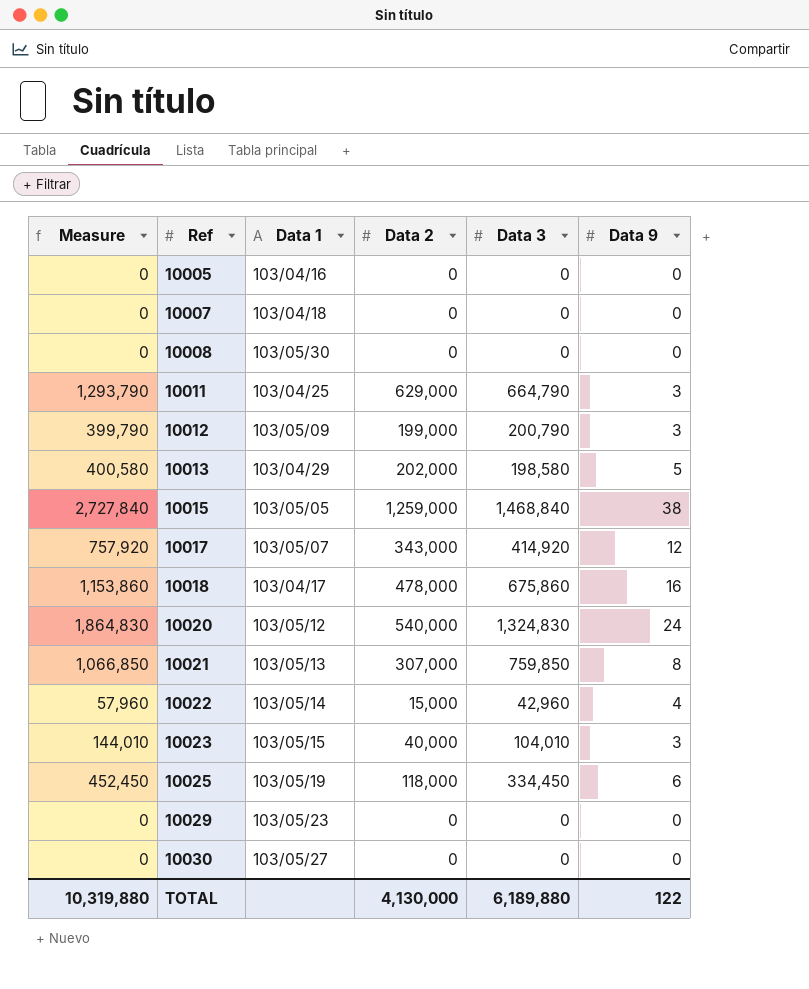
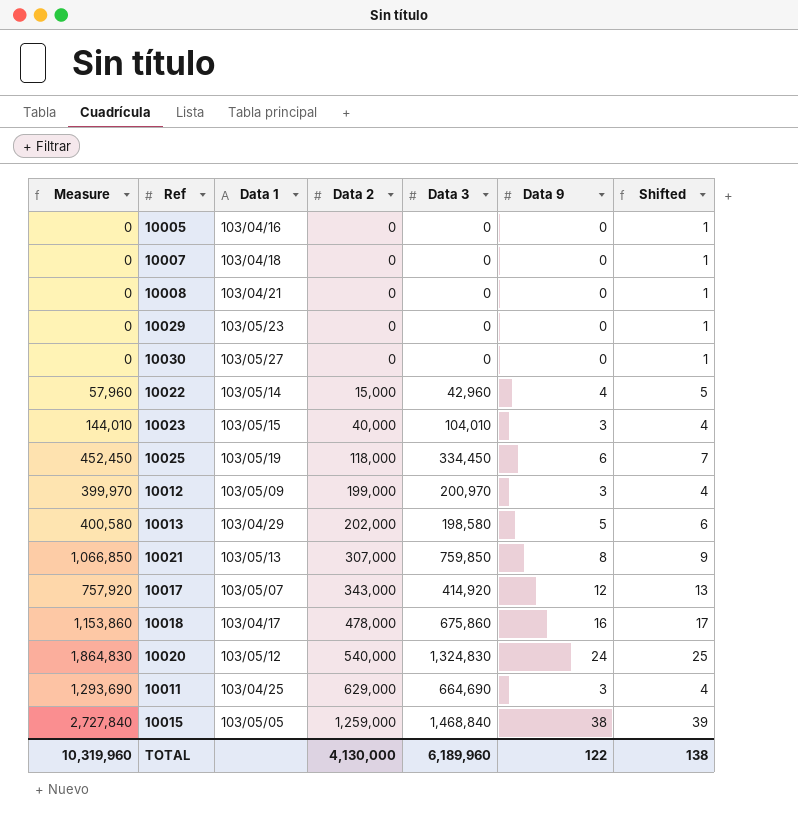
row order: Ref ascending -> Data 2 ascending
column Shifted | formula: none -> [Data 9] + 1
10008 | Data 1: 103/05/30 -> 103/04/21
10012 | Measure: 399,790 -> 399,970
10012 | Data 3: 200,790 -> 200,970
10011 | Measure: 1,293,790 -> 1,293,690
10011 | Data 3: 664,790 -> 664,690
TOTAL | Measure: 10,319,880 -> 10,319,960
TOTAL | Data 3: 6,189,880 -> 6,189,960

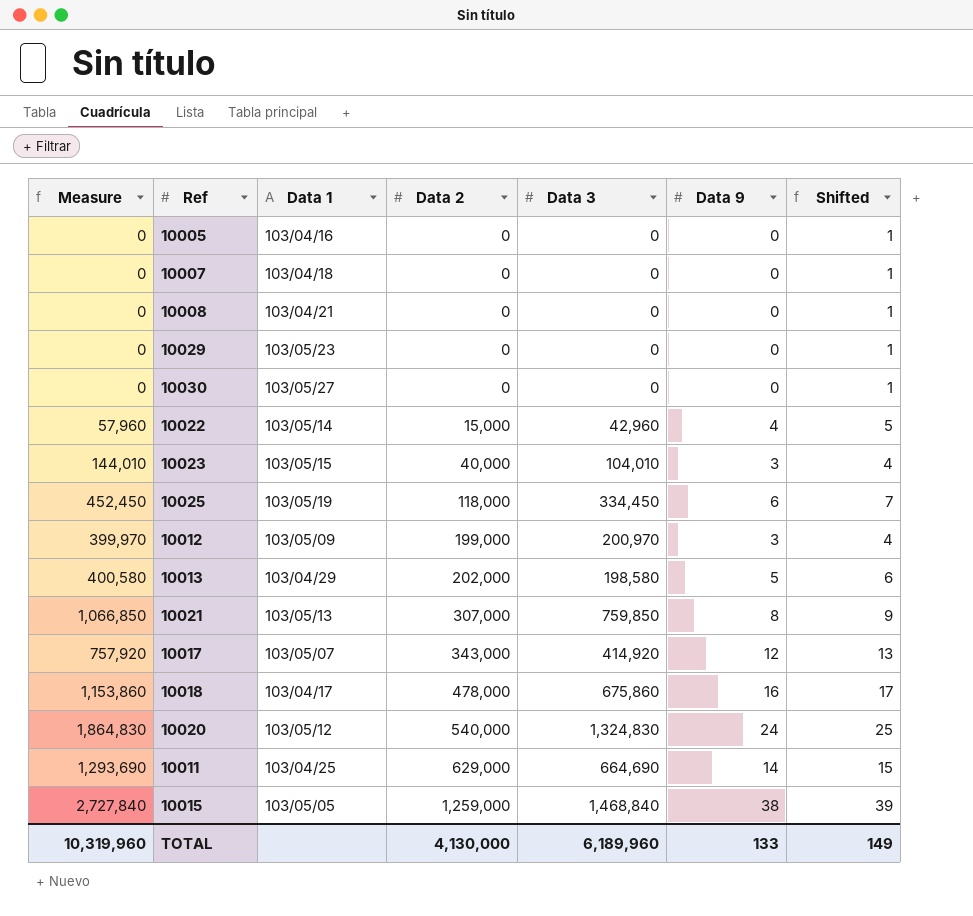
10011 | Data 9: 3 -> 14
10011 | Shifted: 4 -> 15
TOTAL | Data 9: 122 -> 133
TOTAL | Shifted: 138 -> 149

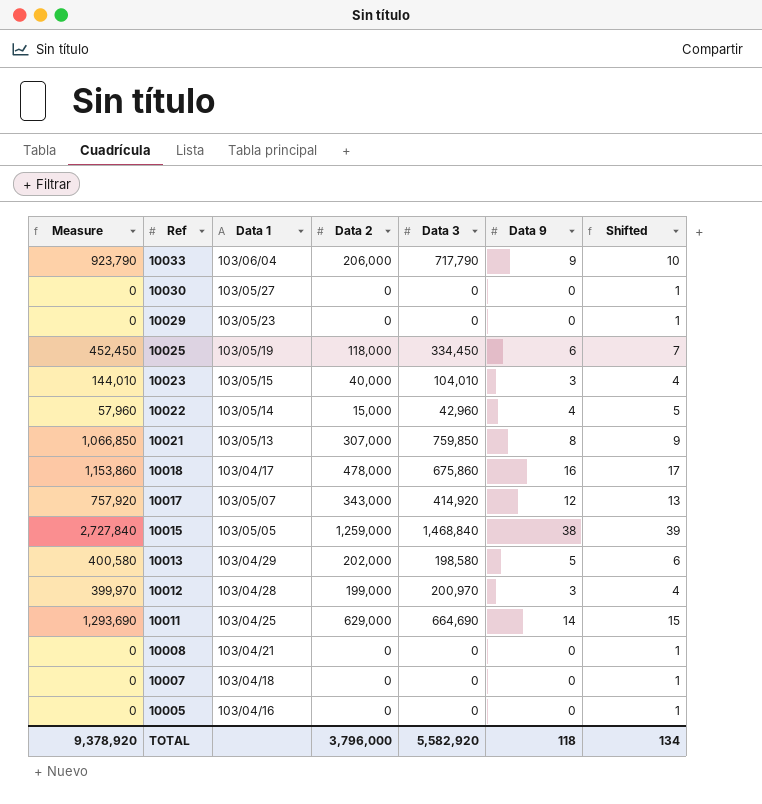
row order: Data 2 ascending -> Ref descending
row 10020: 1,864,830 | 103/05/12 | 540,000 | 1,324,830 | 24 | 25 -> none
row 10033: none -> 923,790 | 103/06/04 | 206,000 | 717,790 | 9 | 10
10012 | Data 1: 103/05/09 -> 103/04/28
TOTAL | Measure: 10,319,960 -> 9,378,920
TOTAL | Data 2: 4,130,000 -> 3,796,000
TOTAL | Data 3: 6,189,960 -> 5,582,920
TOTAL | Data 9: 133 -> 118
TOTAL | Shifted: 149 -> 134

